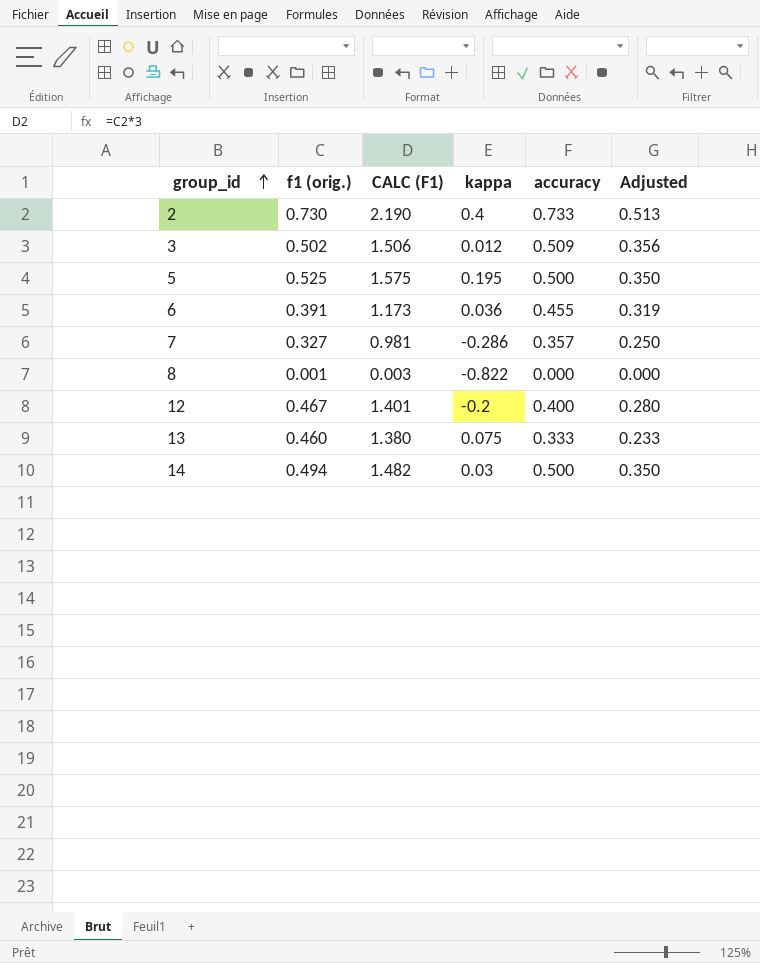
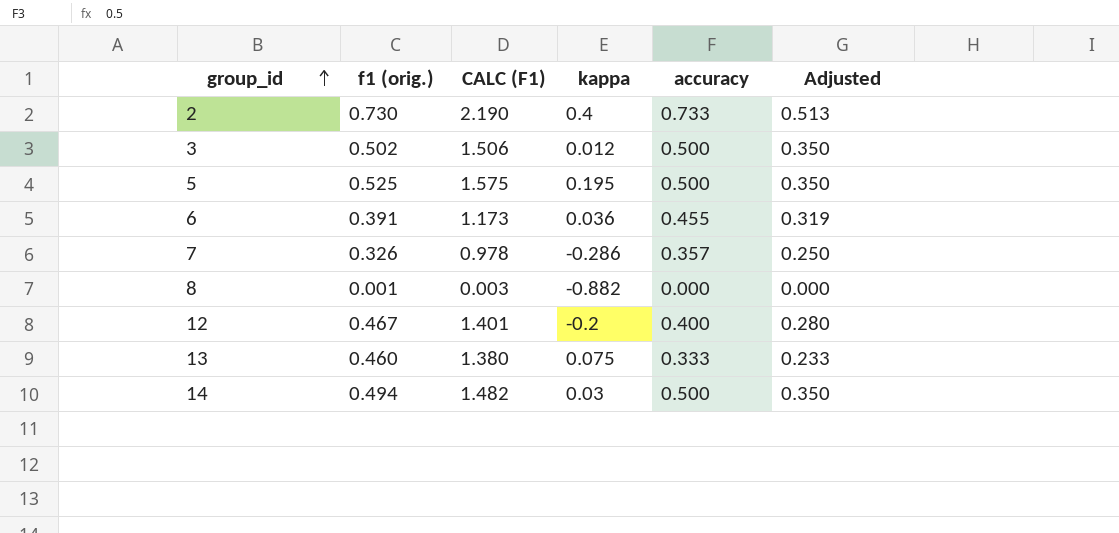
3 | accuracy: 0.509 -> 0.500
3 | Adjusted: 0.356 -> 0.350
7 | f1 (orig.): 0.327 -> 0.326
7 | CALC (F1): 0.981 -> 0.978
8 | kappa: -0.822 -> -0.882

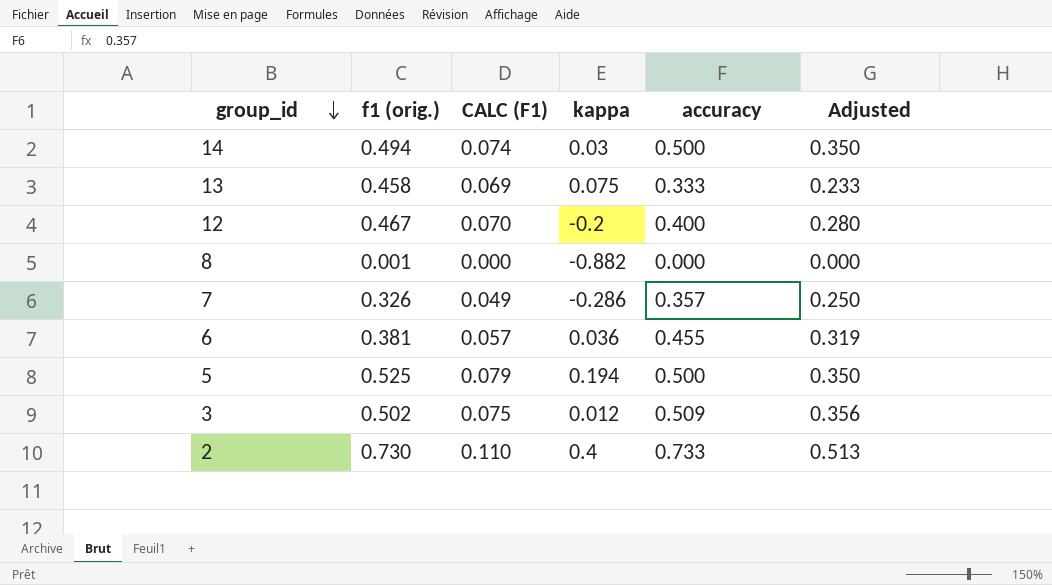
row order: group_id ascending -> group_id descending
column CALC (F1) | formula: [f1 (orig.)] * 3 -> [f1 (orig.)] * 0.15
13 | f1 (orig.): 0.460 -> 0.458
6 | f1 (orig.): 0.391 -> 0.381
5 | kappa: 0.195 -> 0.194
3 | accuracy: 0.500 -> 0.509
3 | Adjusted: 0.350 -> 0.356

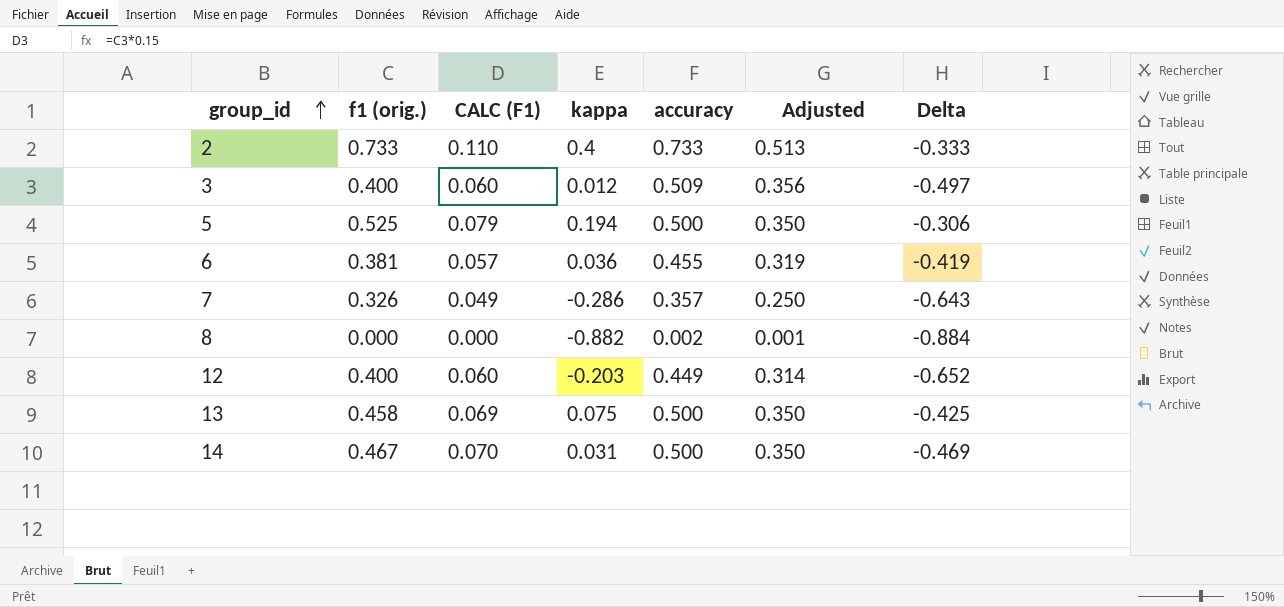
row order: group_id descending -> group_id ascending
column Delta | formula: none -> [kappa] - [accuracy]
2 | f1 (orig.): 0.730 -> 0.733
3 | f1 (orig.): 0.502 -> 0.400
3 | CALC (F1): 0.075 -> 0.060
8 | f1 (orig.): 0.001 -> 0.000
8 | accuracy: 0.000 -> 0.002
8 | Adjusted: 0.000 -> 0.001
12 | f1 (orig.): 0.467 -> 0.400
12 | CALC (F1): 0.070 -> 0.060
12 | kappa: -0.2 -> -0.203
12 | accuracy: 0.400 -> 0.449
12 | Adjusted: 0.280 -> 0.314
13 | accuracy: 0.333 -> 0.500
13 | Adjusted: 0.233 -> 0.350
14 | f1 (orig.): 0.494 -> 0.467
14 | CALC (F1): 0.074 -> 0.070
14 | kappa: 0.03 -> 0.031

